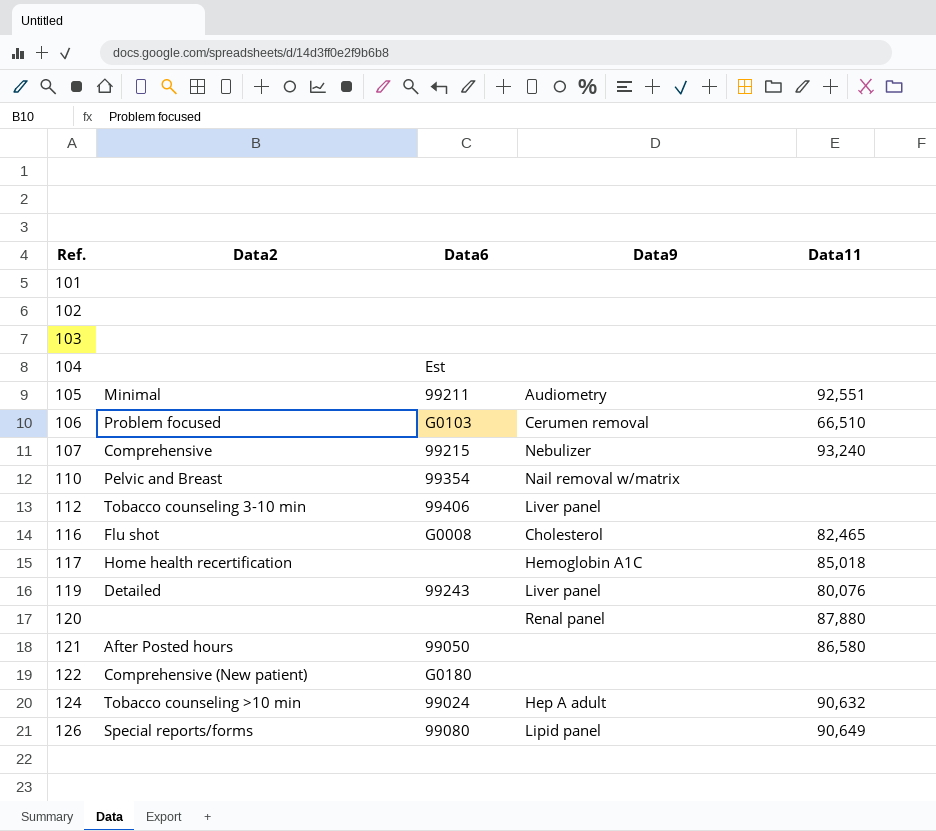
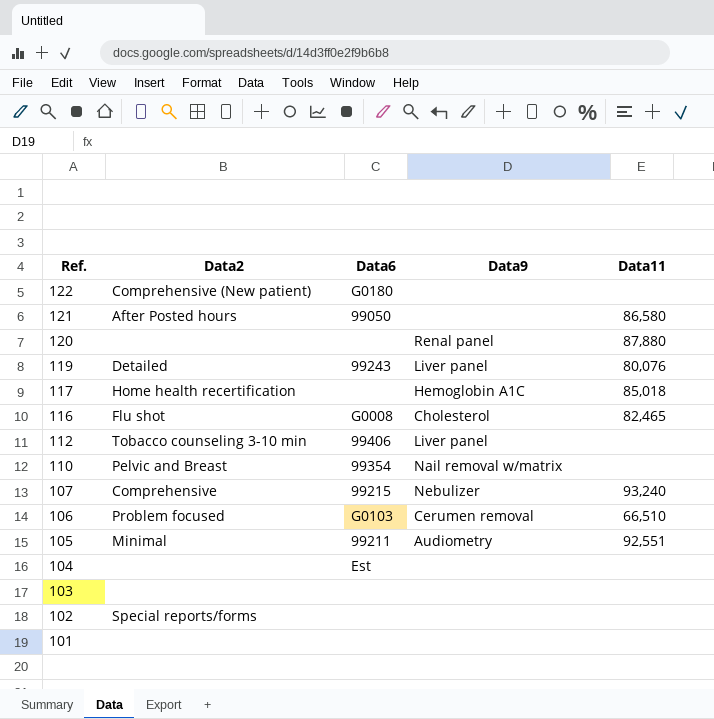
row order: Ref. ascending -> Ref. descending
row 124: Tobacco counseling >10 min | 99024 | Hep A adult | 90,632 -> none
row 126: Special reports/forms | 99080 | Lipid panel | 90,649 -> none
102 | Data2: none -> Special reports/forms

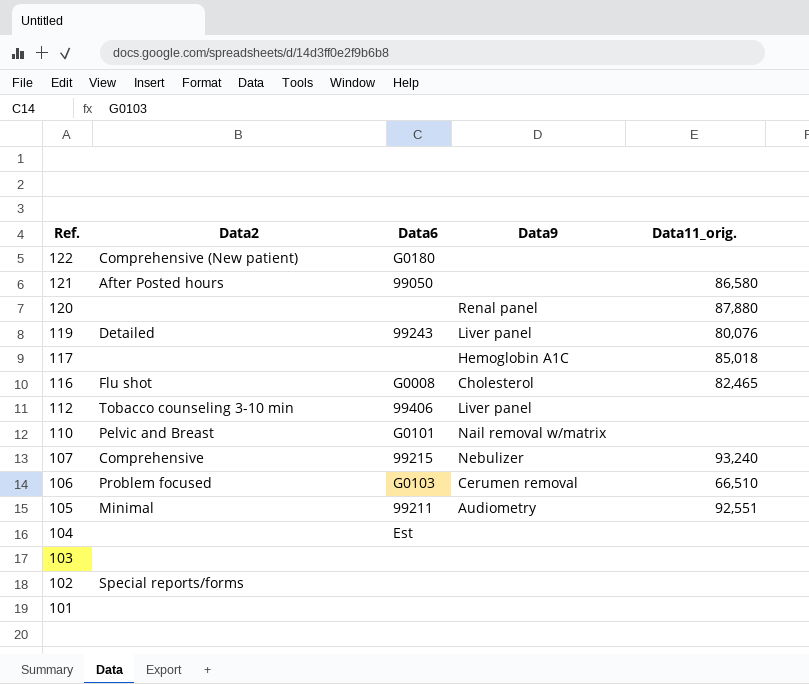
column name: Data11 -> Data11_orig.
117 | Data2: Home health recertification -> none
110 | Data6: 99354 -> G0101

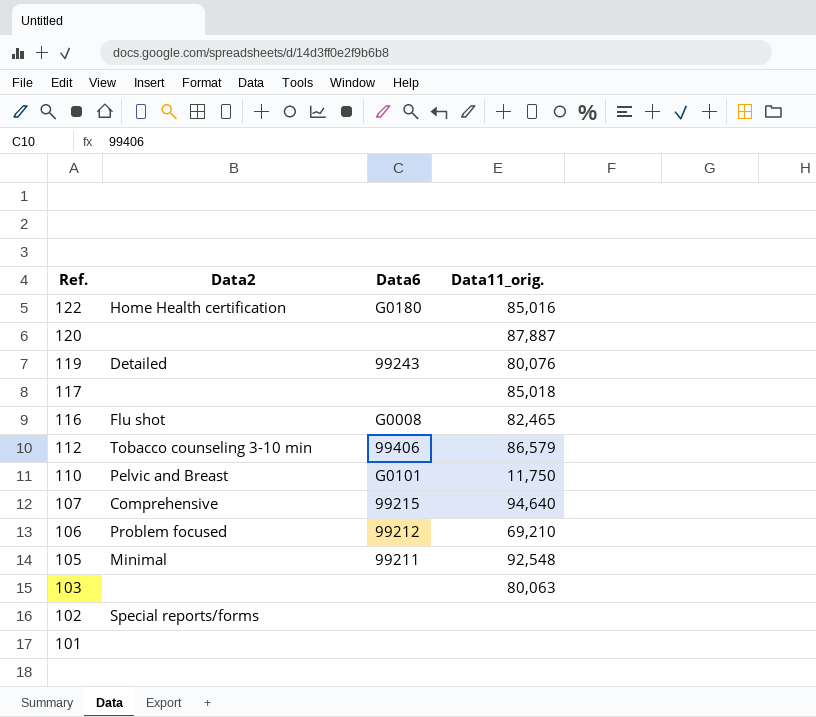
column Data9 | position: 4 -> none
row 121: After Posted hours | 99050 | none | 86,580 -> none
row 104: none | Est | none | none -> none
122 | Data2: Comprehensive (New patient) -> Home Health certification
122 | Data11_orig.: none -> 85,016
120 | Data11_orig.: 87,880 -> 87,887
112 | Data11_orig.: none -> 86,579
110 | Data11_orig.: none -> 11,750
107 | Data11_orig.: 93,240 -> 94,640
106 | Data6: G0103 -> 99212
106 | Data11_orig.: 66,510 -> 69,210
105 | Data11_orig.: 92,551 -> 92,548
103 | Data11_orig.: none -> 80,063

